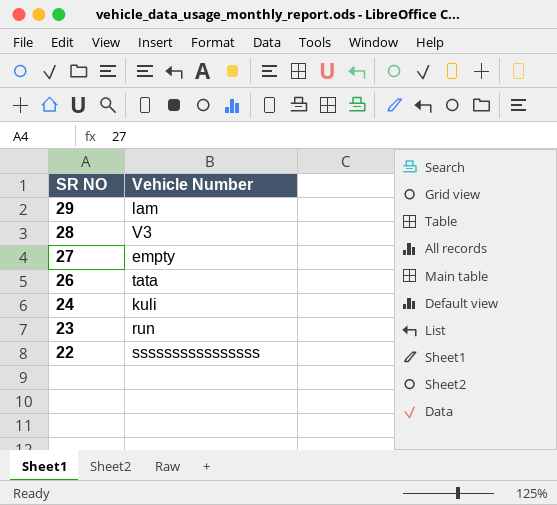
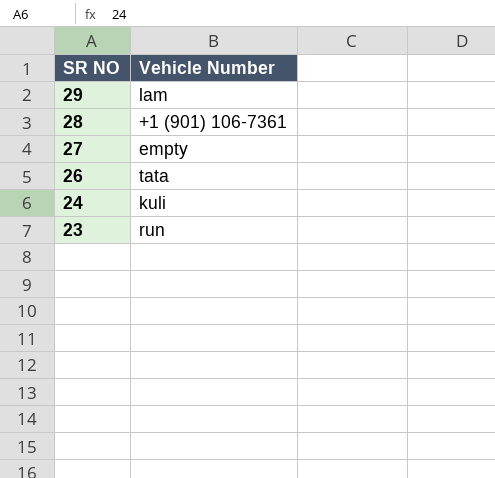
row 22: ssssssssssssssss -> none
28 | Vehicle Number: V3 -> +1 (901) 106-7361

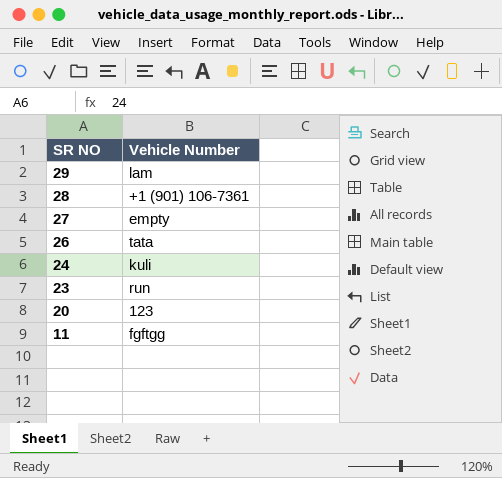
row 20: none -> 123
row 11: none -> fgftgg

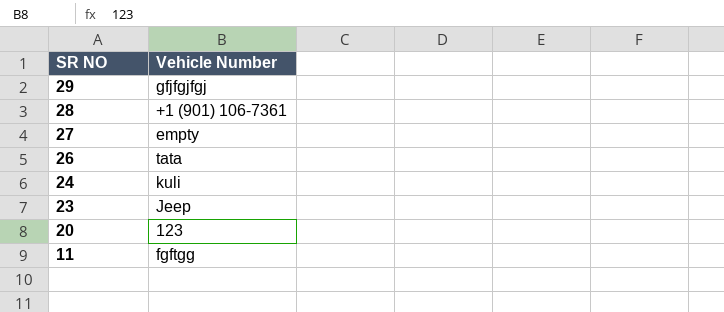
29 | Vehicle Number: lam -> gfjfgjfgj
23 | Vehicle Number: run -> Jeep

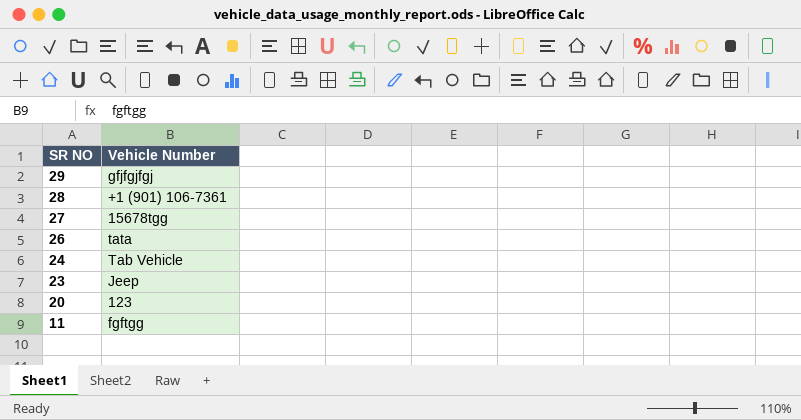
27 | Vehicle Number: empty -> 15678tgg
24 | Vehicle Number: kuli -> Tab Vehicle

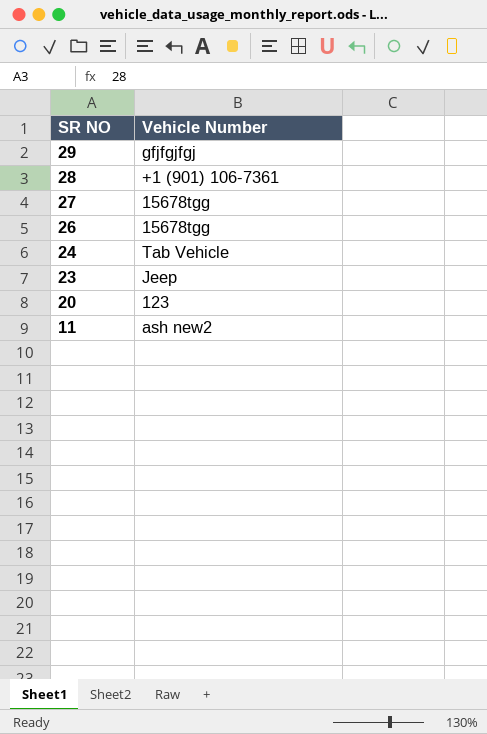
26 | Vehicle Number: tata -> 15678tgg
11 | Vehicle Number: fgftgg -> ash new2

